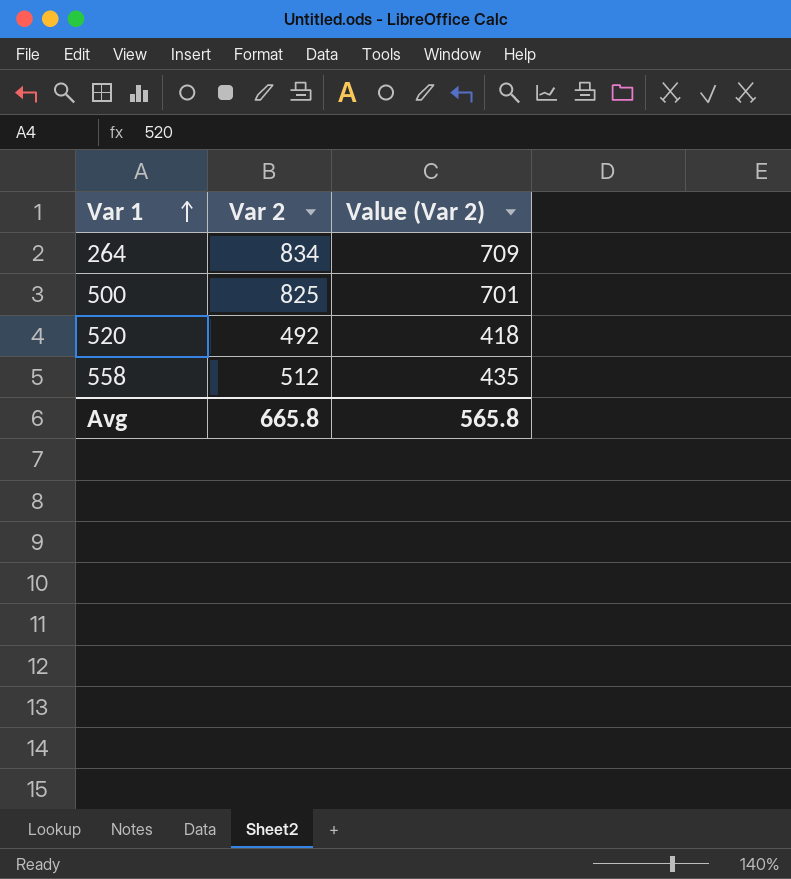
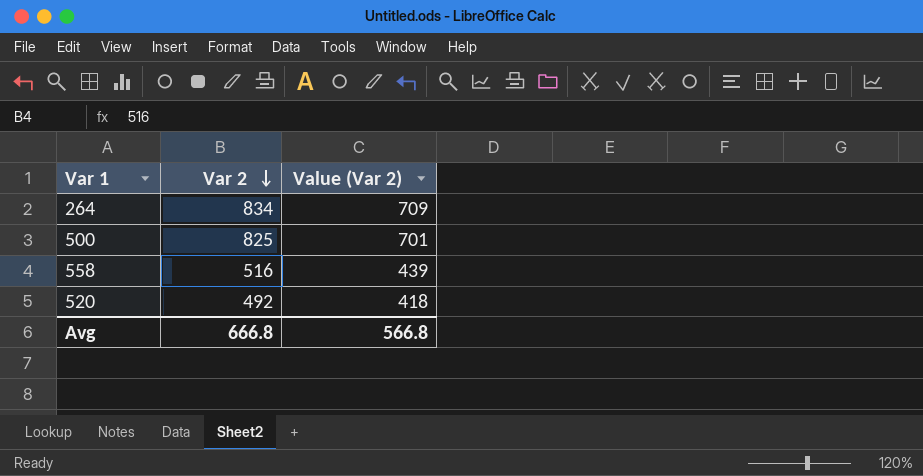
row order: Var 1 ascending -> Var 2 descending
558 | Var 2: 512 -> 516
558 | Value (Var 2): 435 -> 439
Avg | Var 2: 665.8 -> 666.8
Avg | Value (Var 2): 565.8 -> 566.8

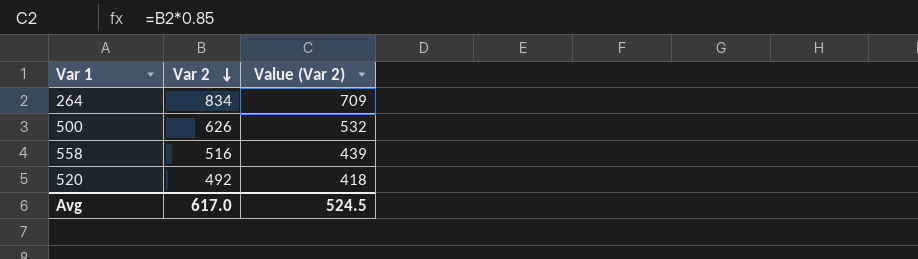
500 | Var 2: 825 -> 626
500 | Value (Var 2): 701 -> 532
Avg | Var 2: 666.8 -> 617.0
Avg | Value (Var 2): 566.8 -> 524.5

